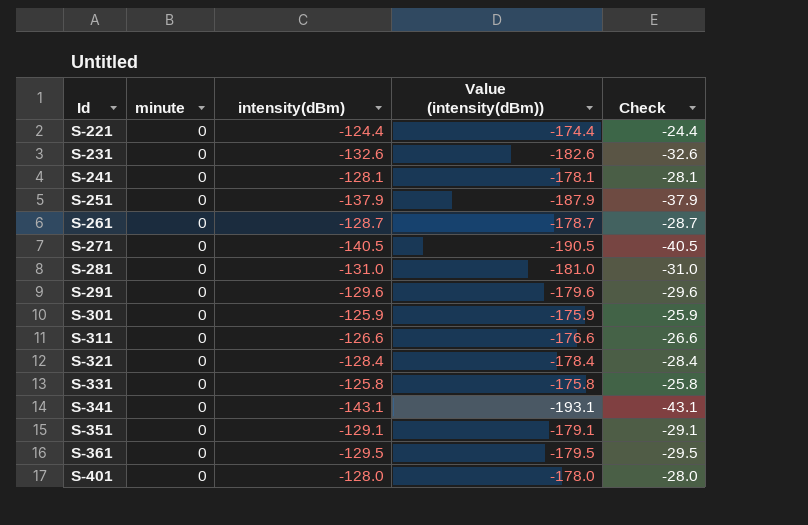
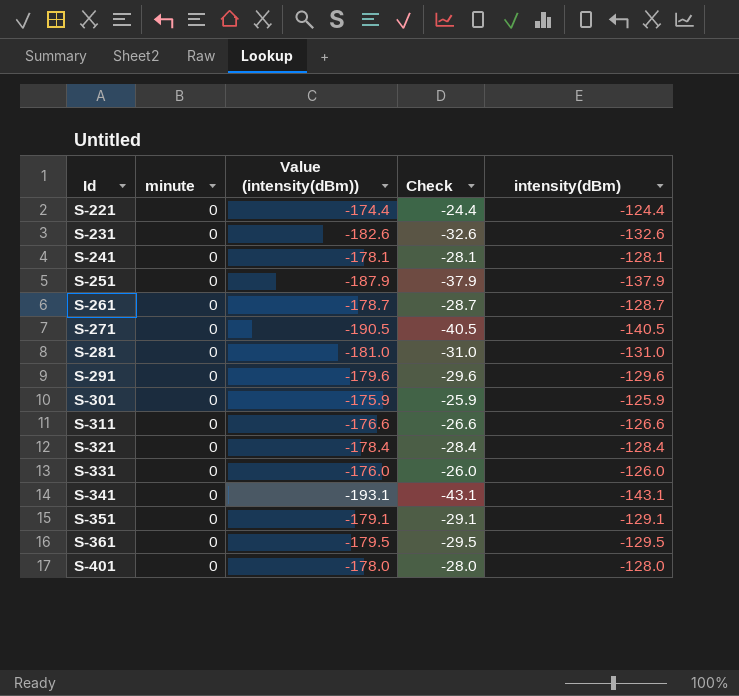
column intensity(dBm) | position: 3 -> 5
S-331 | Value (intensity(dBm)): -175.8 -> -176.0
S-331 | Check: -25.8 -> -26.0
S-331 | intensity(dBm): -125.8 -> -126.0

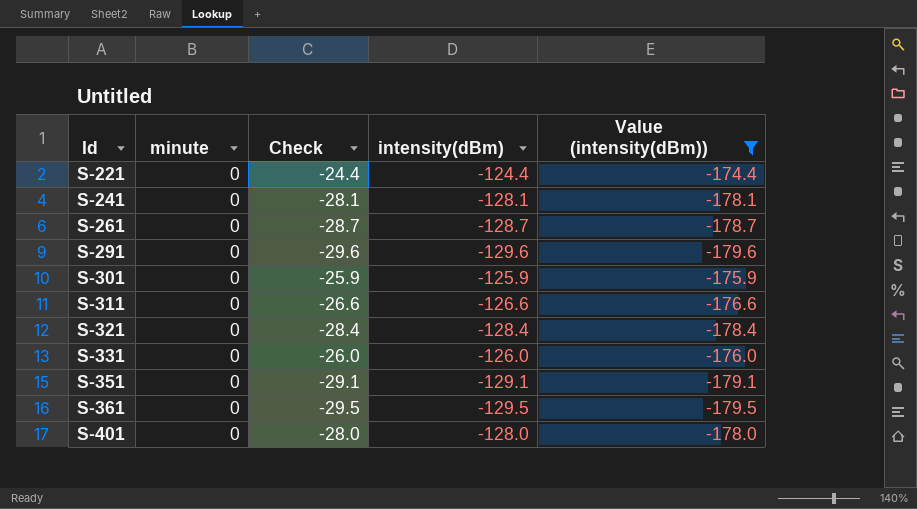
filter: none -> Value (intensity(dBm)) >= -179.6
column Value (intensity(dBm)) | position: 3 -> 5

